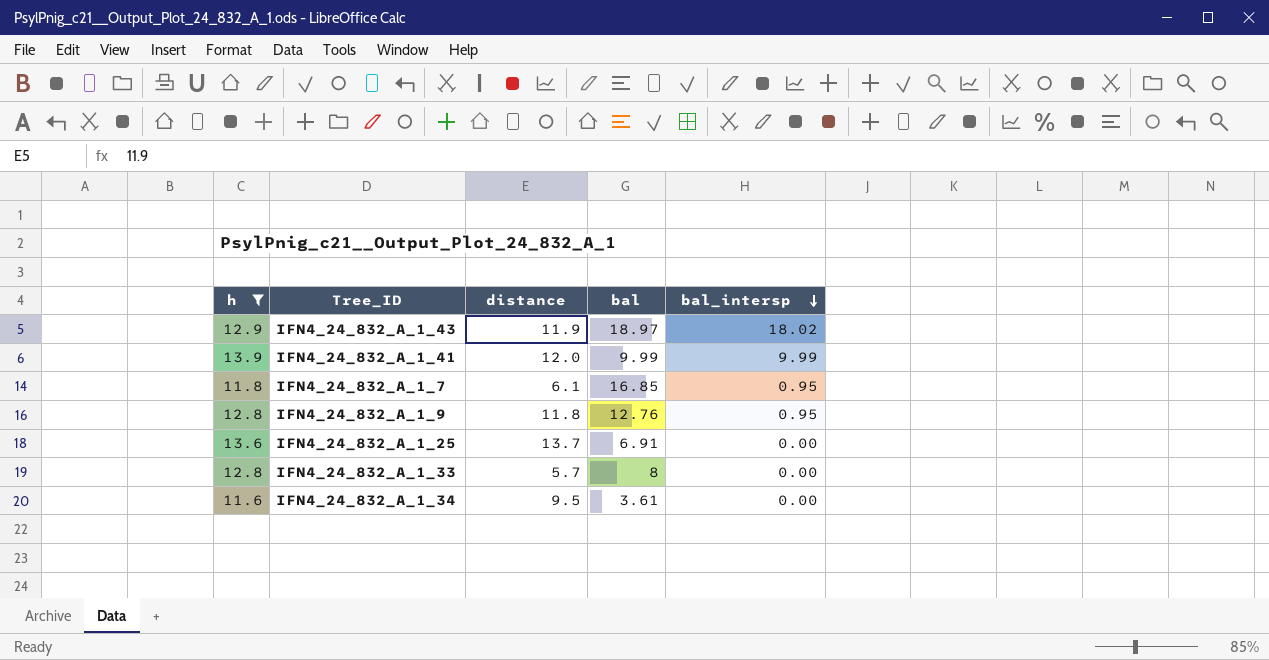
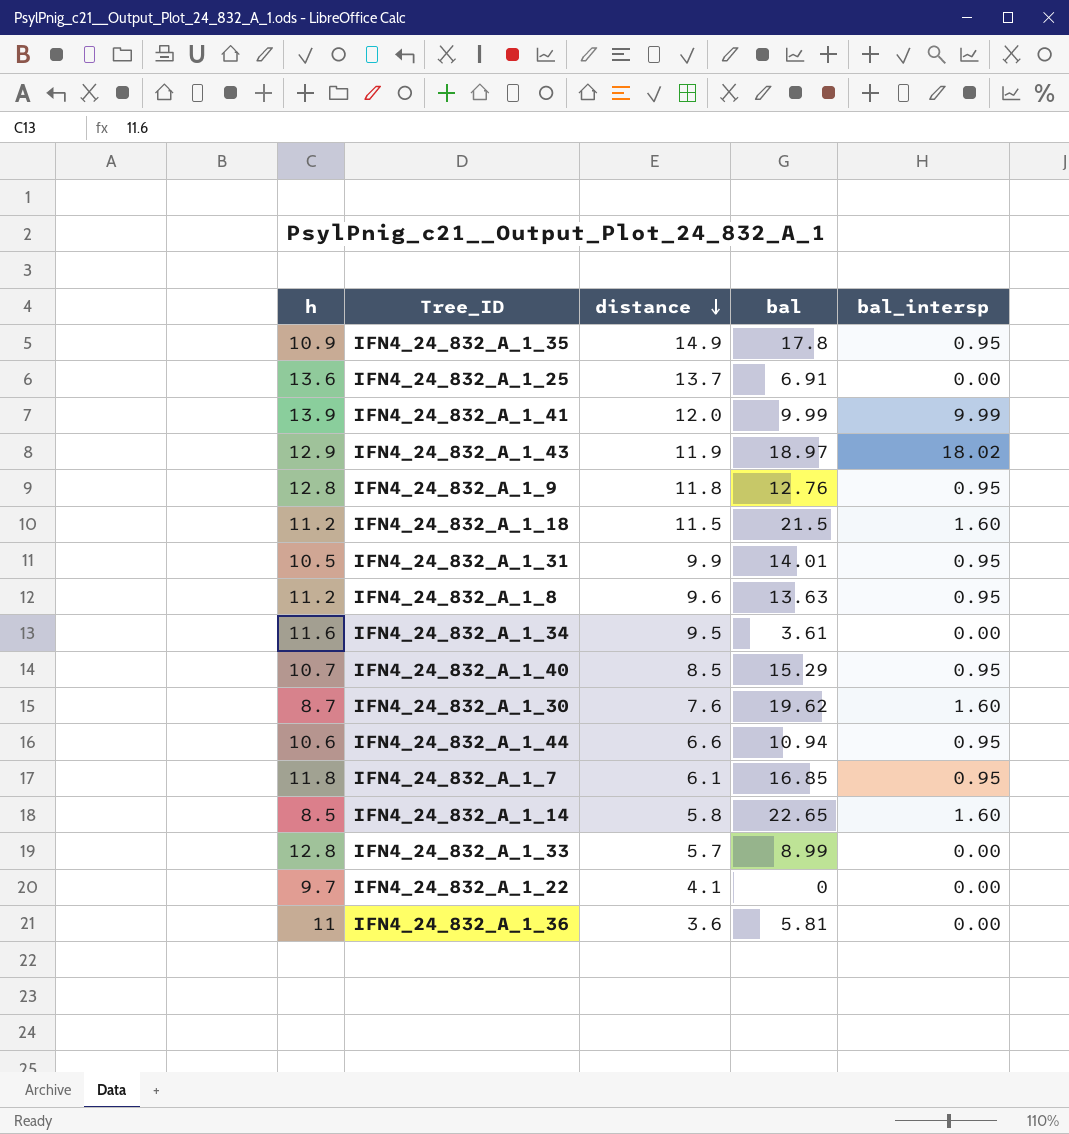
filter: h >= 11.6 -> none
row order: bal_intersp descending -> distance descending
IFN4_24_832_A_1_33 | bal: 8 -> 8.99

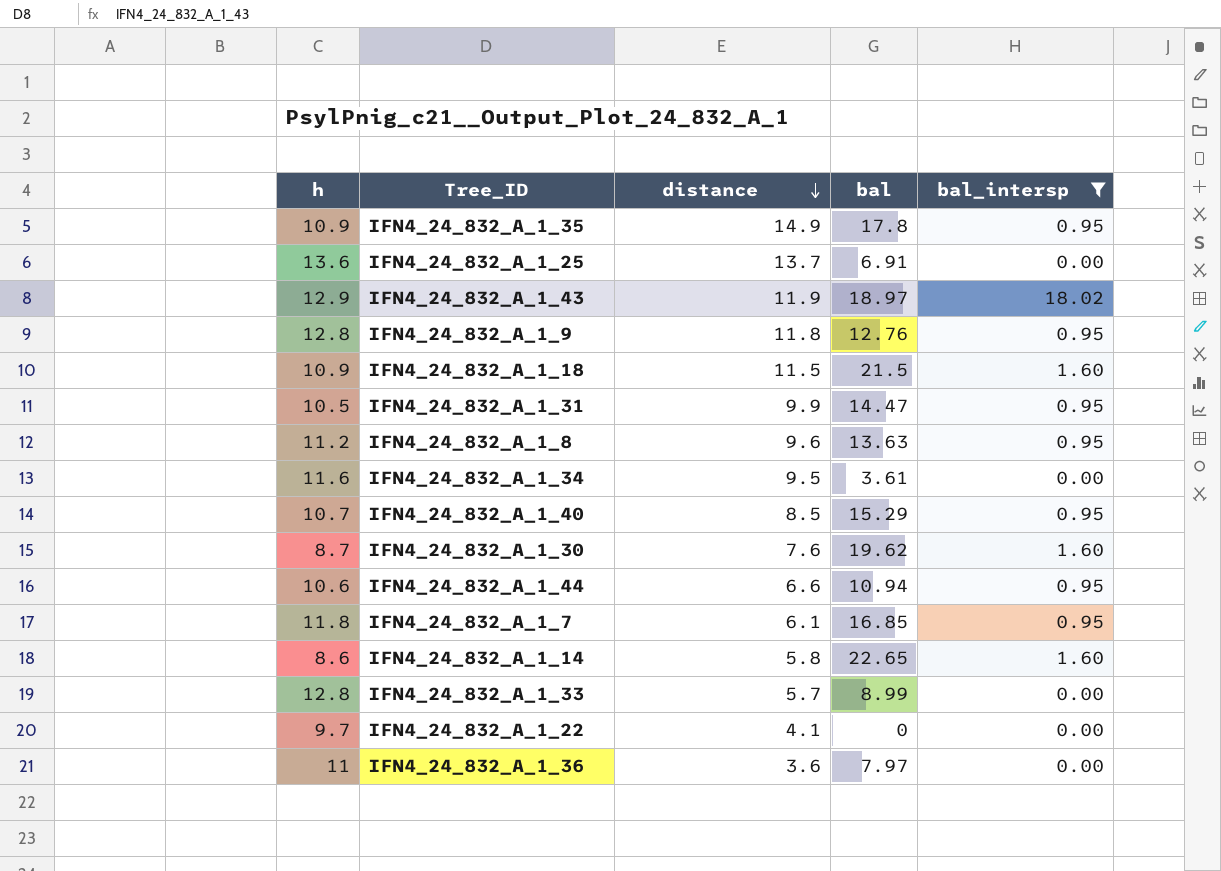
filter: none -> bal_intersp != 9.99
IFN4_24_832_A_1_18 | h: 11.2 -> 10.9
IFN4_24_832_A_1_31 | bal: 14.01 -> 14.47
IFN4_24_832_A_1_14 | h: 8.5 -> 8.6
IFN4_24_832_A_1_36 | bal: 5.81 -> 7.97

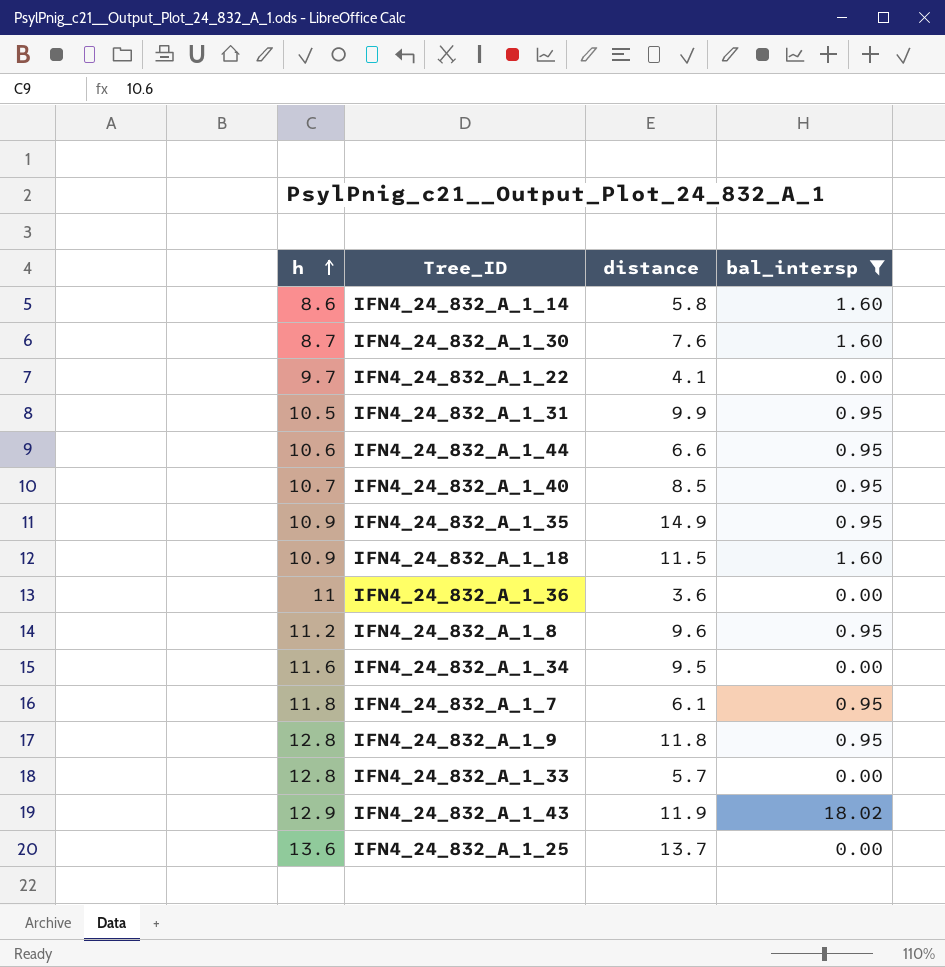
row order: distance descending -> h ascending
column bal | position: 4 -> none

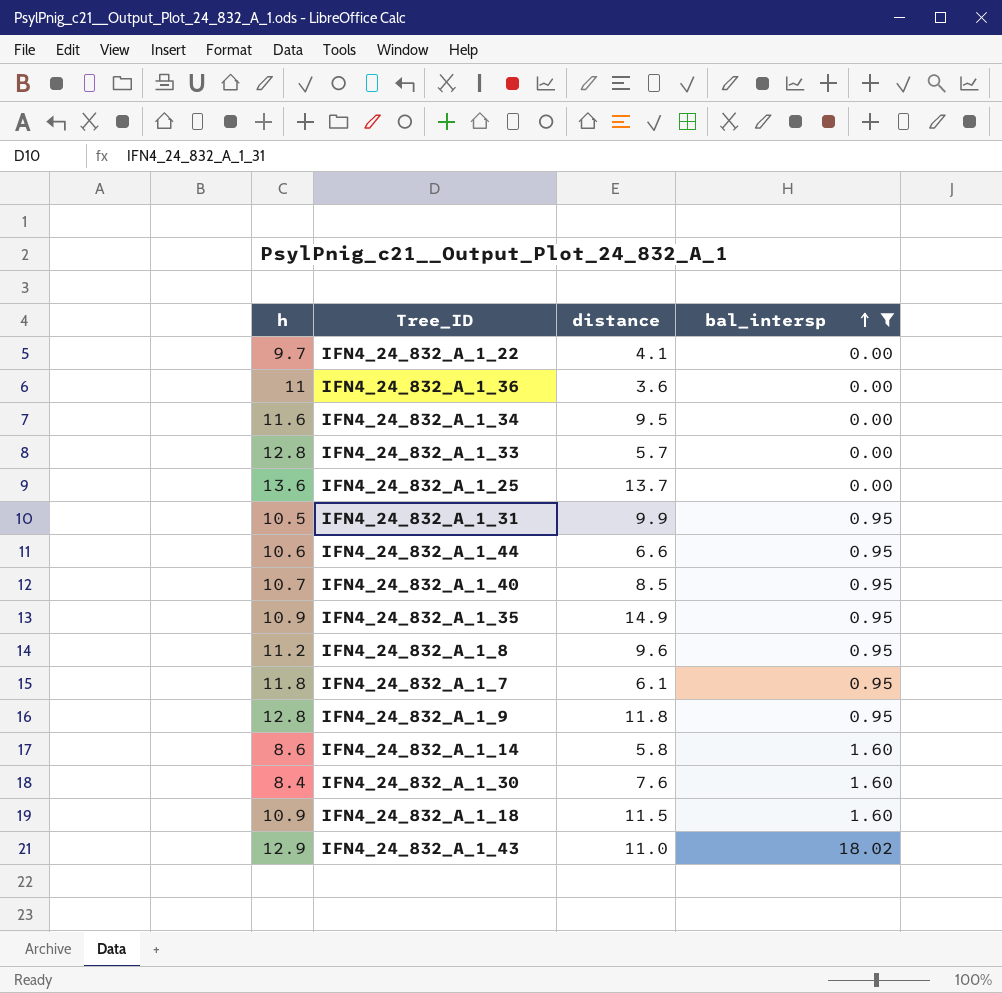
row order: h ascending -> bal_intersp ascending
IFN4_24_832_A_1_30 | h: 8.7 -> 8.4
IFN4_24_832_A_1_43 | distance: 11.9 -> 11.0

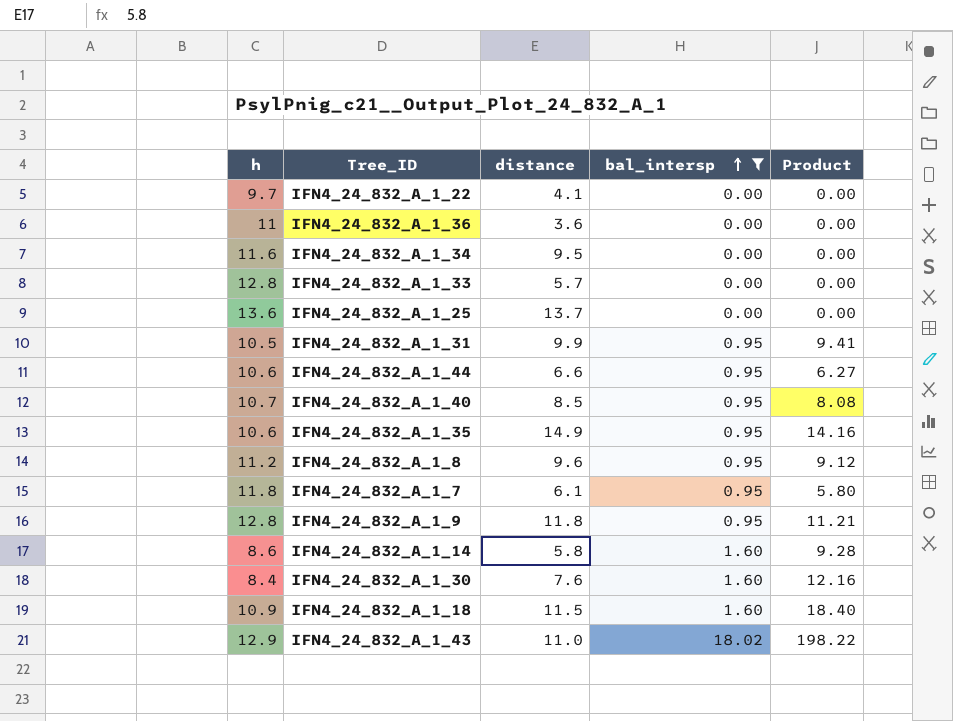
column Product | formula: none -> [distance] * [bal_intersp]
IFN4_24_832_A_1_35 | h: 10.9 -> 10.6

